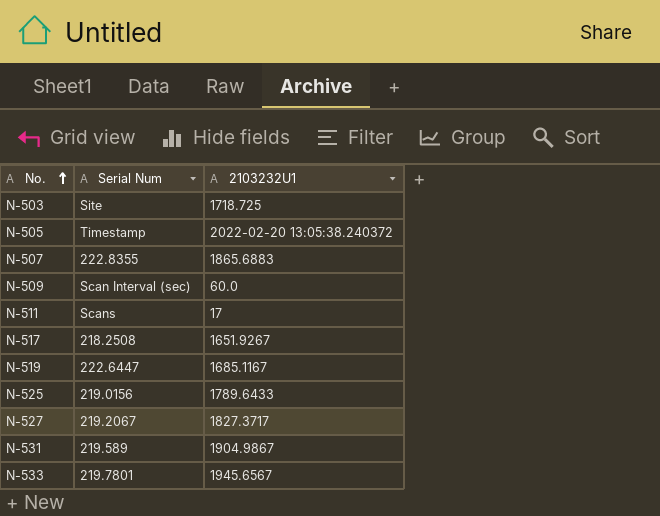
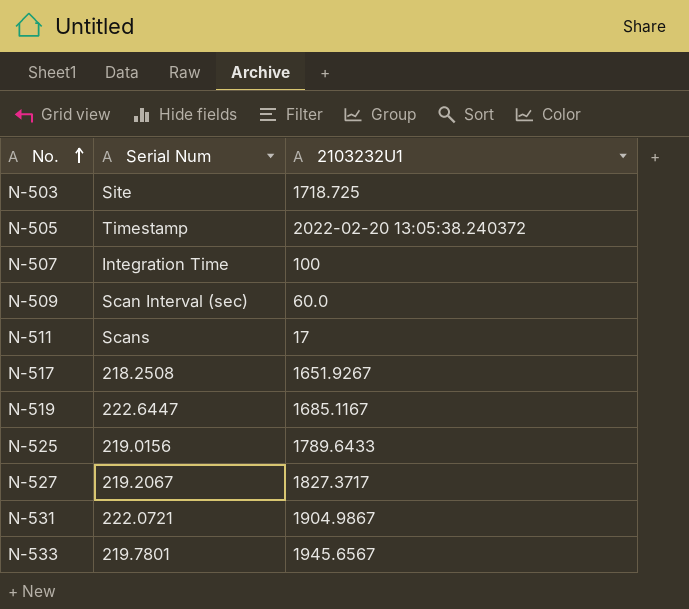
N-507 | Serial Num: 222.8355 -> Integration Time
N-507 | 2103232U1: 1865.6883 -> 100
N-531 | Serial Num: 219.589 -> 222.0721

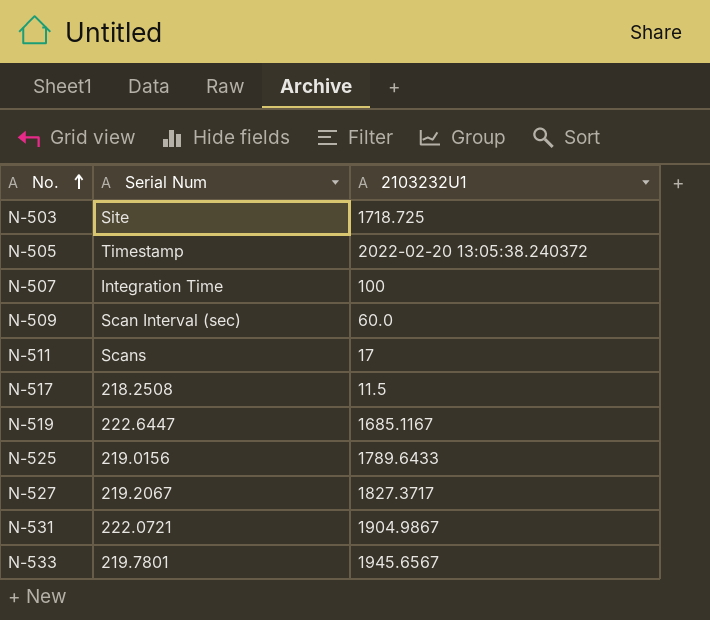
N-517 | 2103232U1: 1651.9267 -> 11.5

